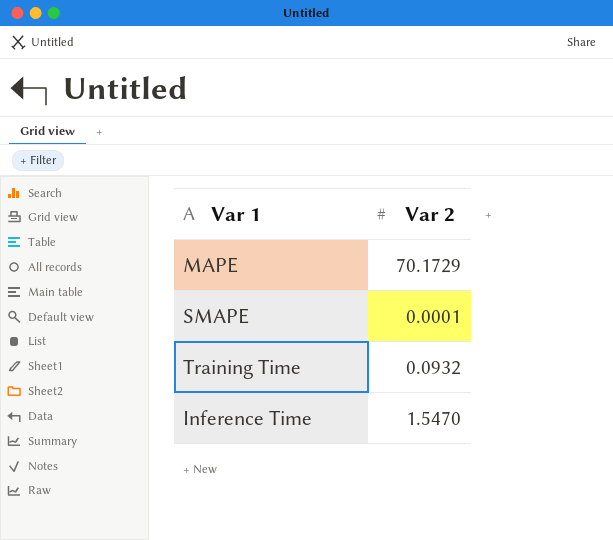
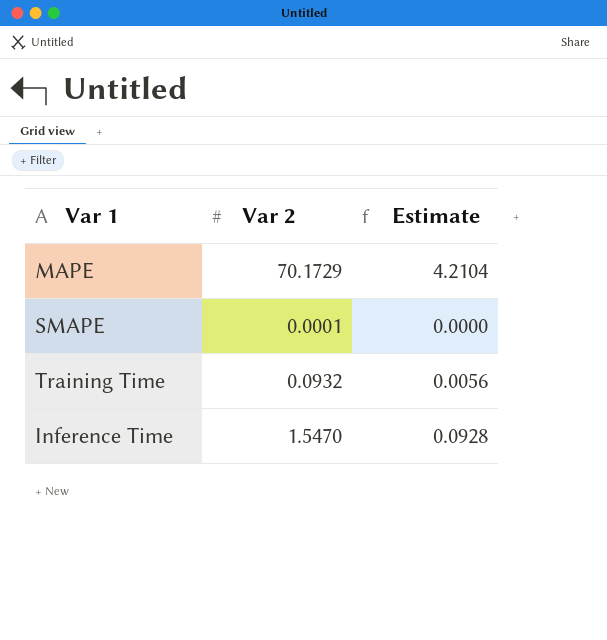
column Estimate | formula: none -> [Var 2] * 0.06

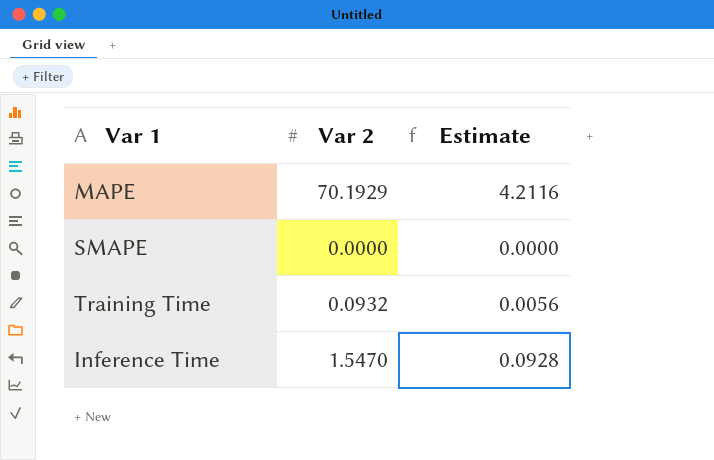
MAPE | Var 2: 70.1729 -> 70.1929
MAPE | Estimate: 4.2104 -> 4.2116
SMAPE | Var 2: 0.0001 -> 0.0000

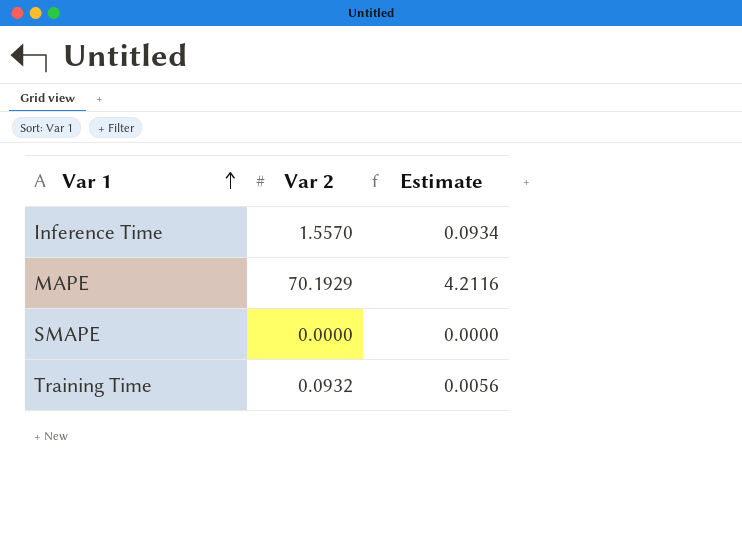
row order: none -> Var 1 ascending
Inference Time | Var 2: 1.5470 -> 1.5570
Inference Time | Estimate: 0.0928 -> 0.0934

